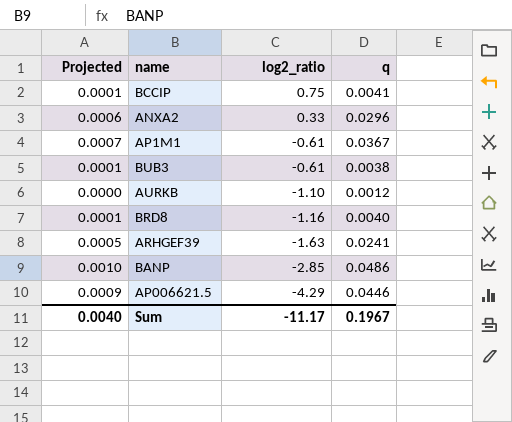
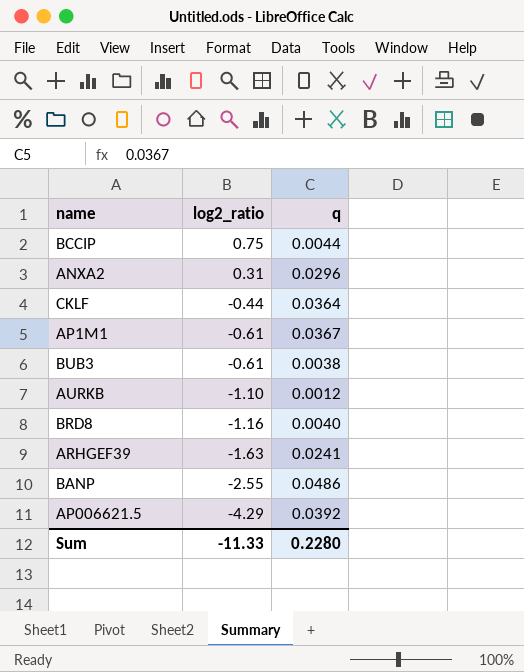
column Projected | formula: [q] * 0.02 -> none
BCCIP | q: 0.0041 -> 0.0044
ANXA2 | log2_ratio: 0.33 -> 0.31
row CKLF: none -> -0.44 | 0.0364
BANP | log2_ratio: -2.85 -> -2.55
AP006621.5 | q: 0.0446 -> 0.0392
Sum | log2_ratio: -11.17 -> -11.33
Sum | q: 0.1967 -> 0.2280

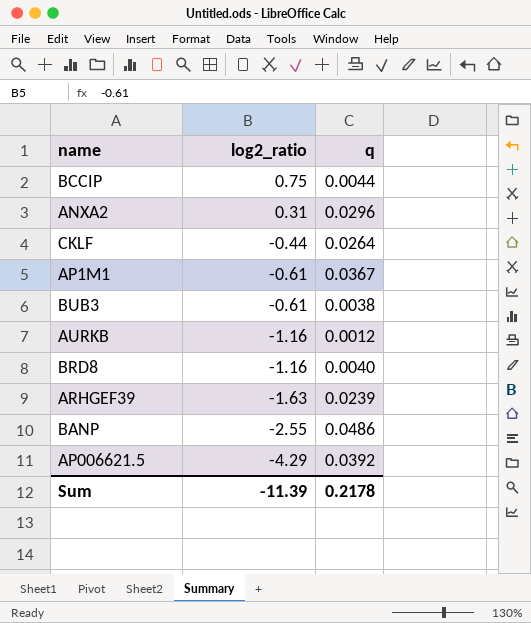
CKLF | q: 0.0364 -> 0.0264
AURKB | log2_ratio: -1.10 -> -1.16
ARHGEF39 | q: 0.0241 -> 0.0239
Sum | log2_ratio: -11.33 -> -11.39
Sum | q: 0.2280 -> 0.2178

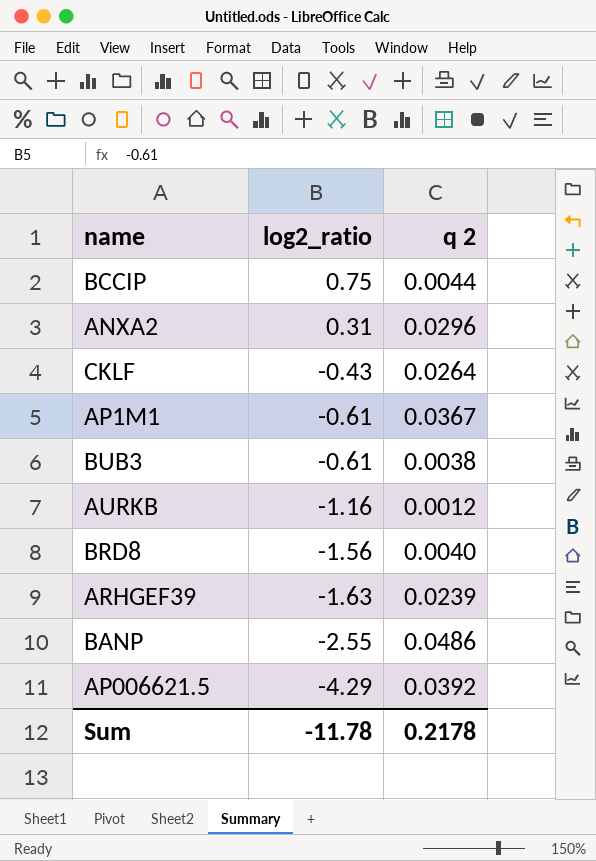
column name: q -> q 2
CKLF | log2_ratio: -0.44 -> -0.43
BRD8 | log2_ratio: -1.16 -> -1.56
Sum | log2_ratio: -11.39 -> -11.78

